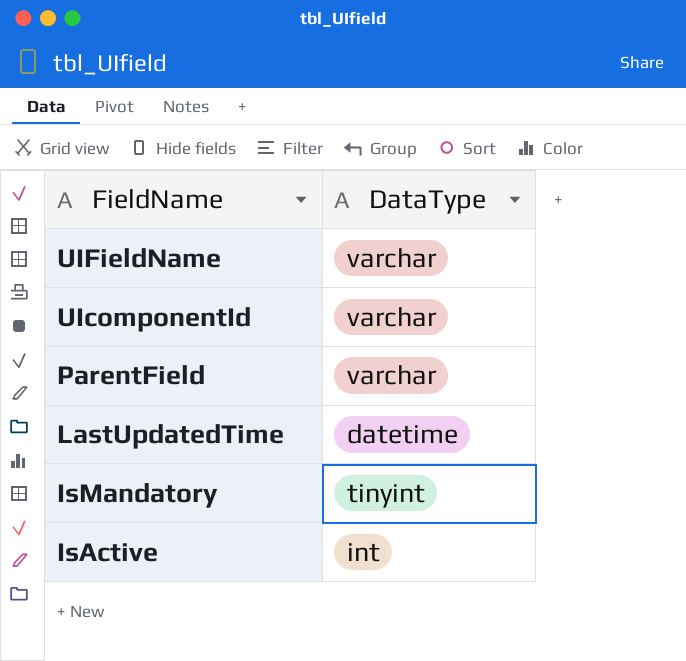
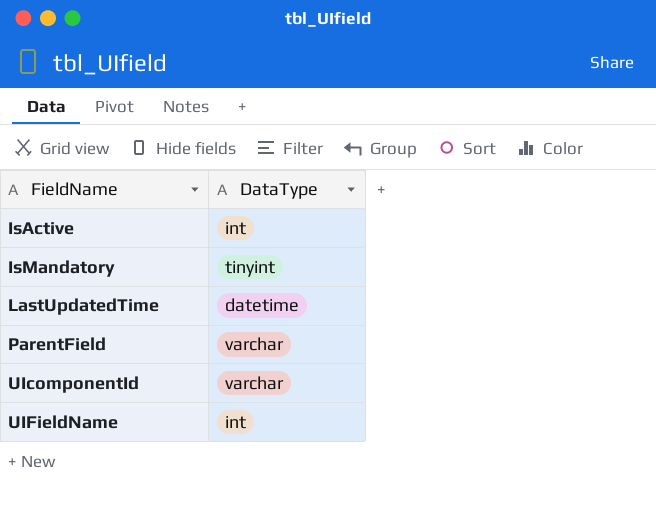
row order: FieldName descending -> FieldName ascending
UIFieldName | DataType: varchar -> int

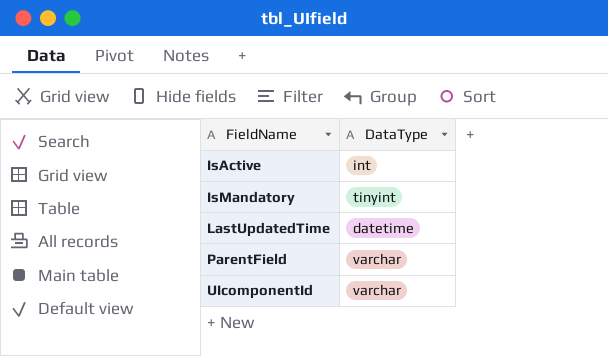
row UIFieldName: int -> none

